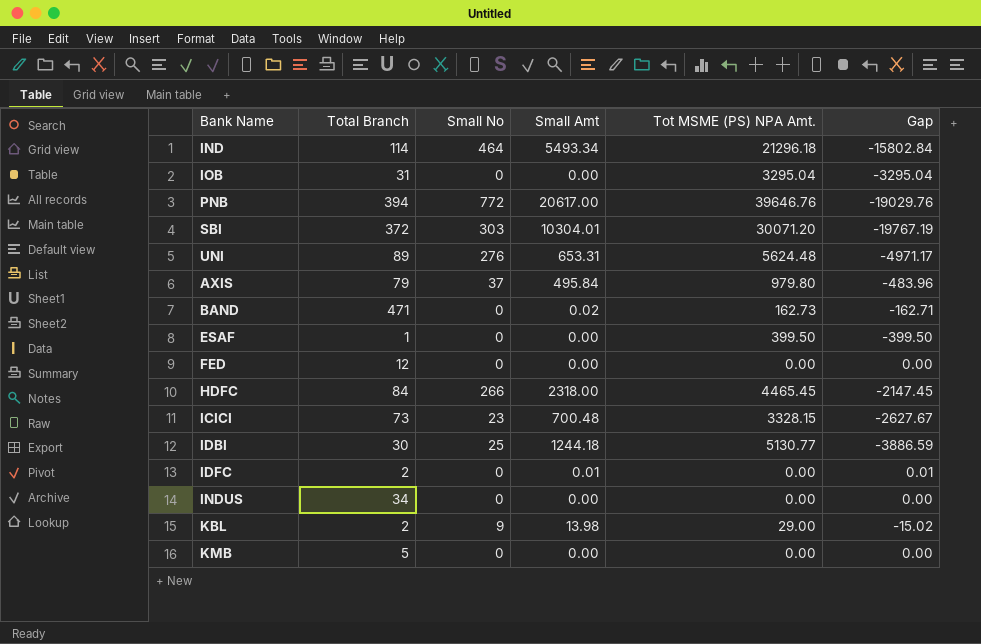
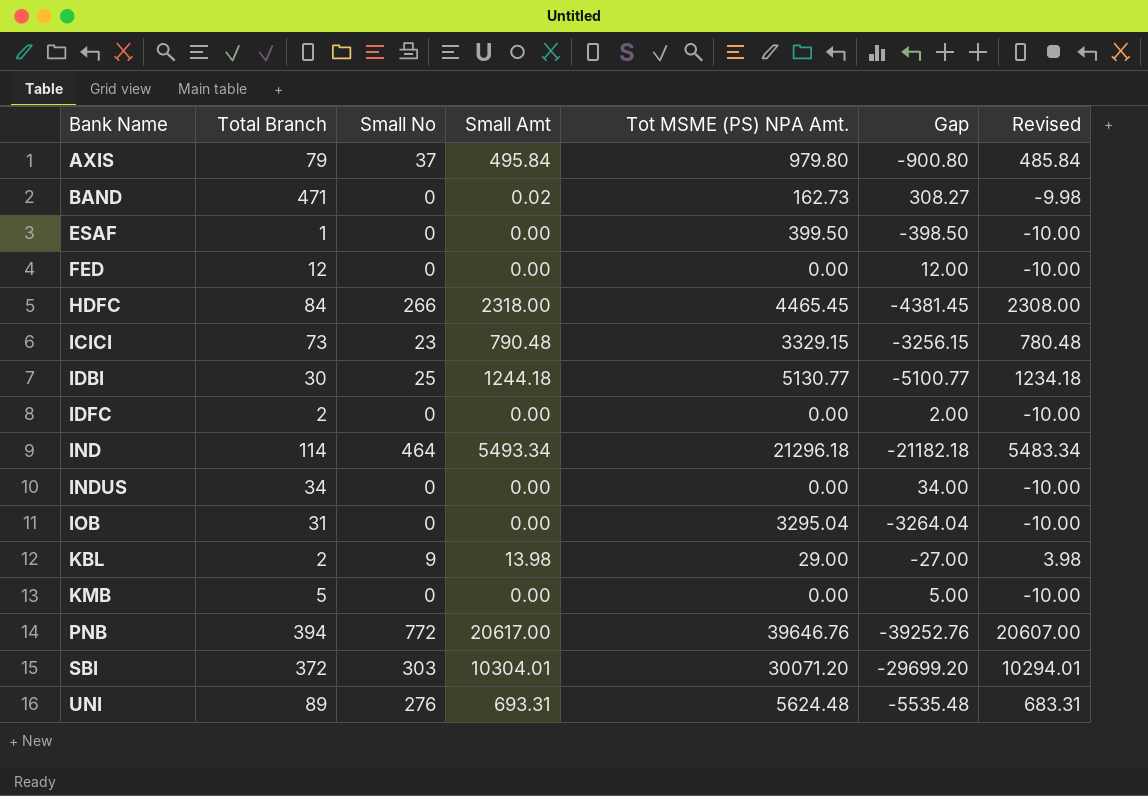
row order: none -> Bank Name ascending
column Gap | formula: [Small Amt] - [Tot MSME (PS) NPA Amt.] -> [Total Branch] - [Tot MSME (PS) NPA Amt.]
column Revised | formula: none -> [Small Amt] - 10
ICICI | Small Amt: 700.48 -> 790.48
ICICI | Tot MSME (PS) NPA Amt.: 3328.15 -> 3329.15
IDFC | Small Amt: 0.01 -> 0.00
UNI | Small Amt: 653.31 -> 693.31

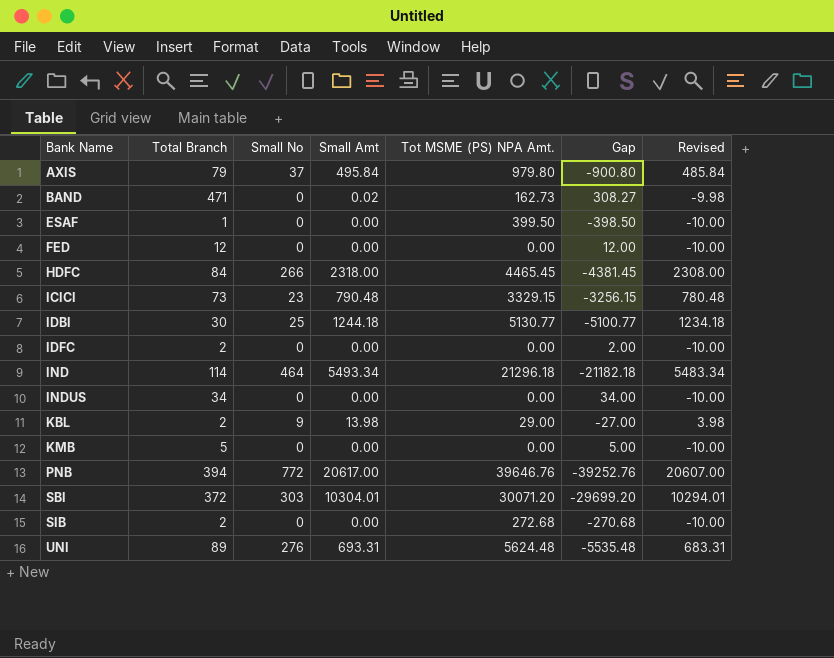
row IOB: 31 | 0 | 0.00 | 3295.04 | -3264.04 | -10.00 -> none
row SIB: none -> 2 | 0 | 0.00 | 272.68 | -270.68 | -10.00

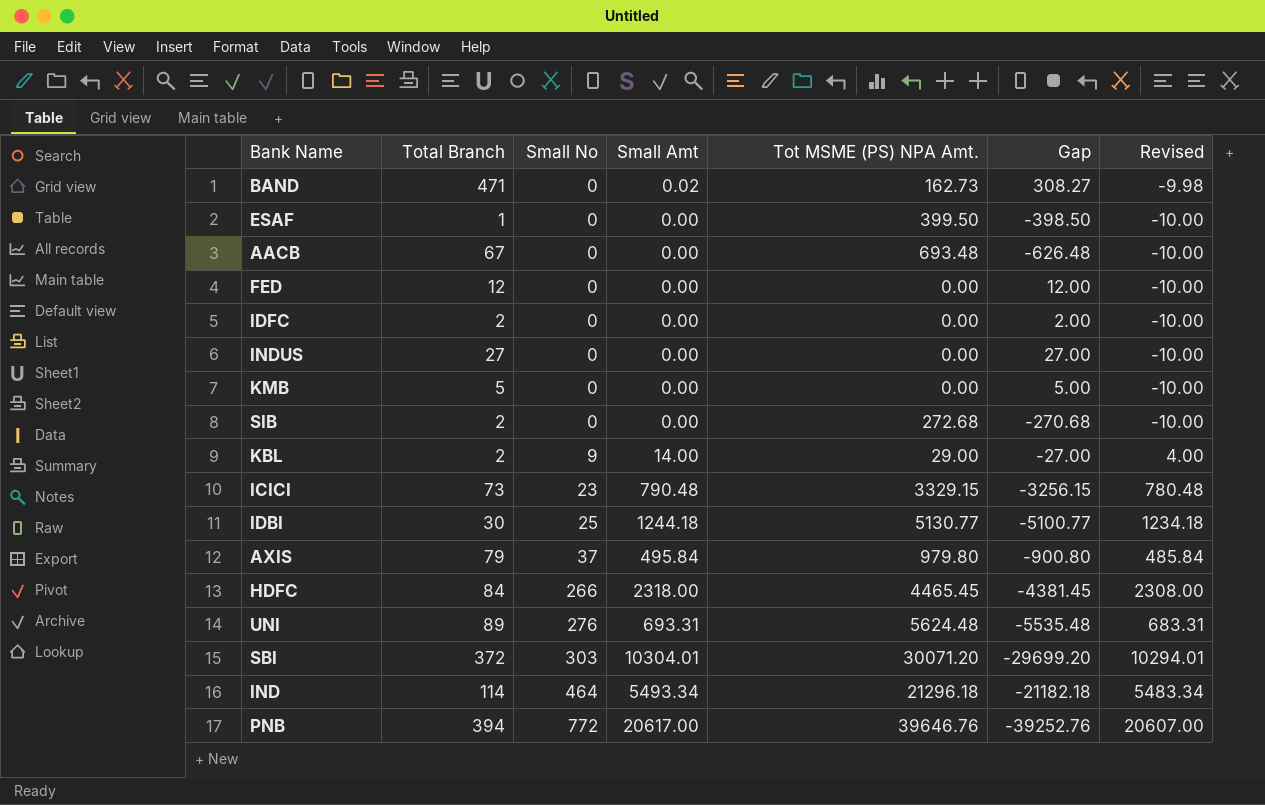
row order: Bank Name ascending -> Small No ascending
row AACB: none -> 67 | 0 | 0.00 | 693.48 | -626.48 | -10.00
INDUS | Total Branch: 34 -> 27
INDUS | Gap: 34.00 -> 27.00
KBL | Small Amt: 13.98 -> 14.00
KBL | Revised: 3.98 -> 4.00

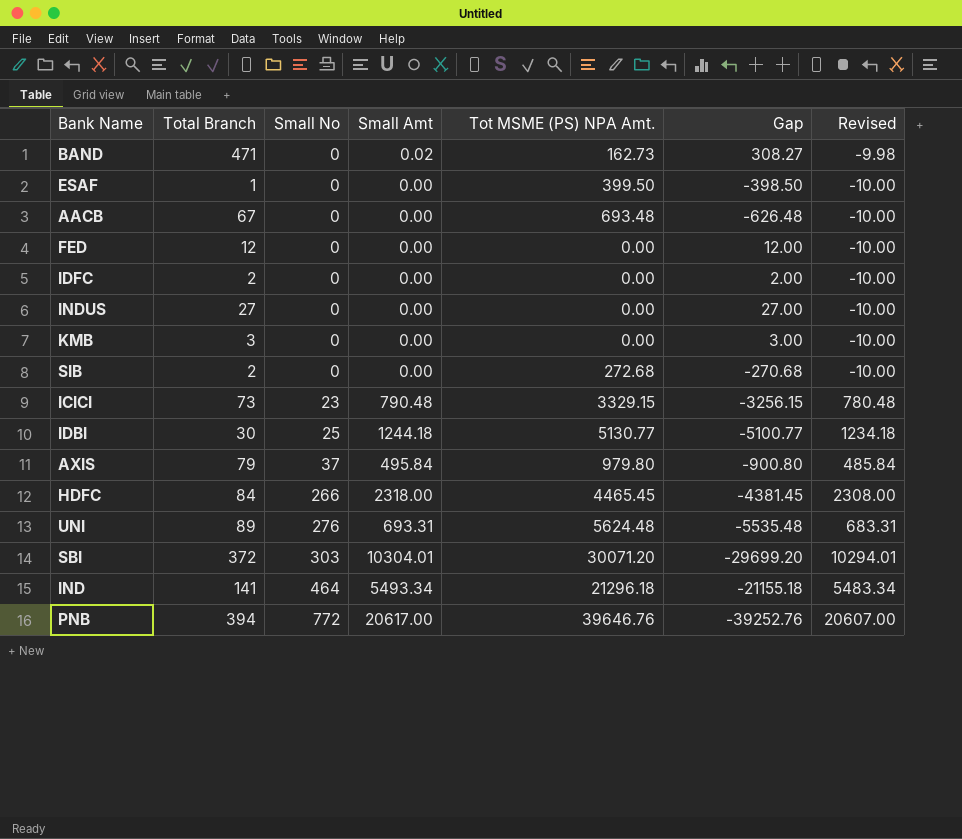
row KBL: 2 | 9 | 14.00 | 29.00 | -27.00 | 4.00 -> none
KMB | Total Branch: 5 -> 3
KMB | Gap: 5.00 -> 3.00
IND | Total Branch: 114 -> 141
IND | Gap: -21182.18 -> -21155.18

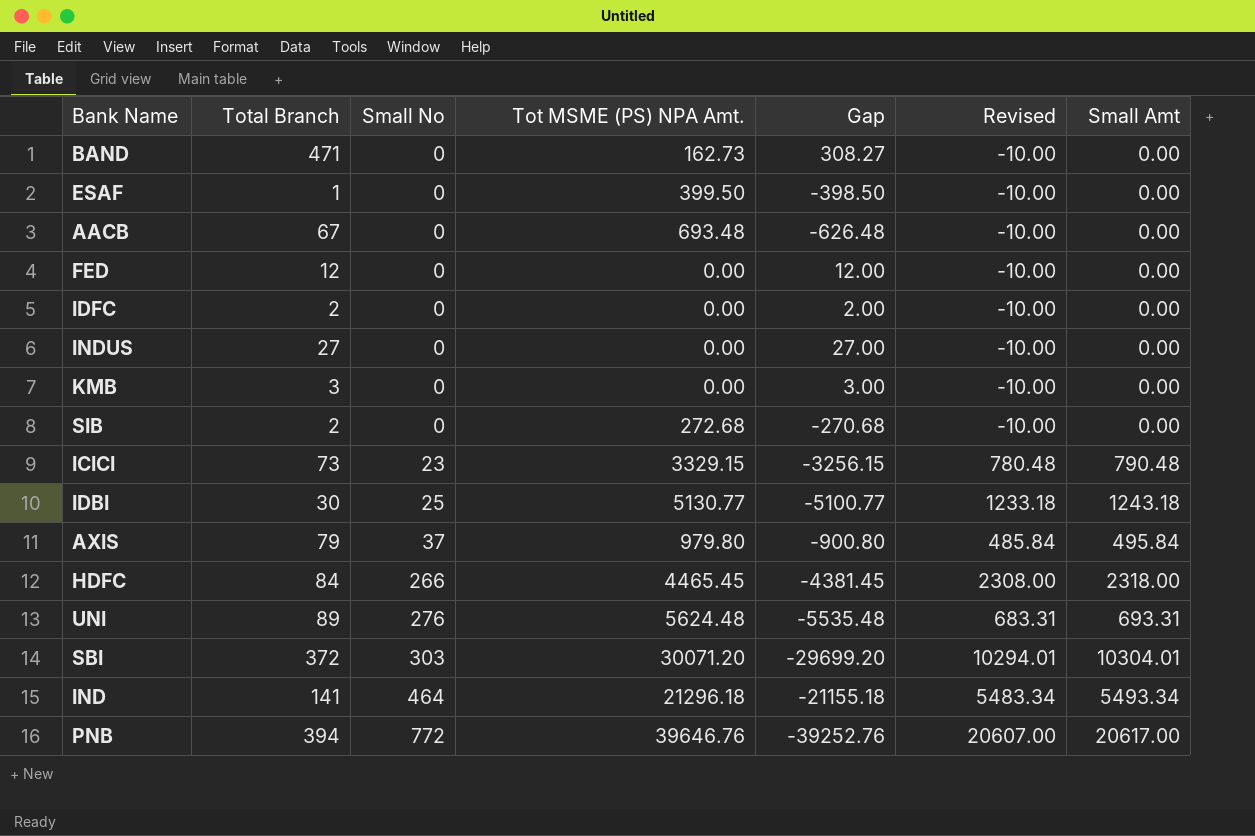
column Small Amt | position: 4 -> 7
BAND | Revised: -9.98 -> -10.00
BAND | Small Amt: 0.02 -> 0.00
IDBI | Revised: 1234.18 -> 1233.18
IDBI | Small Amt: 1244.18 -> 1243.18

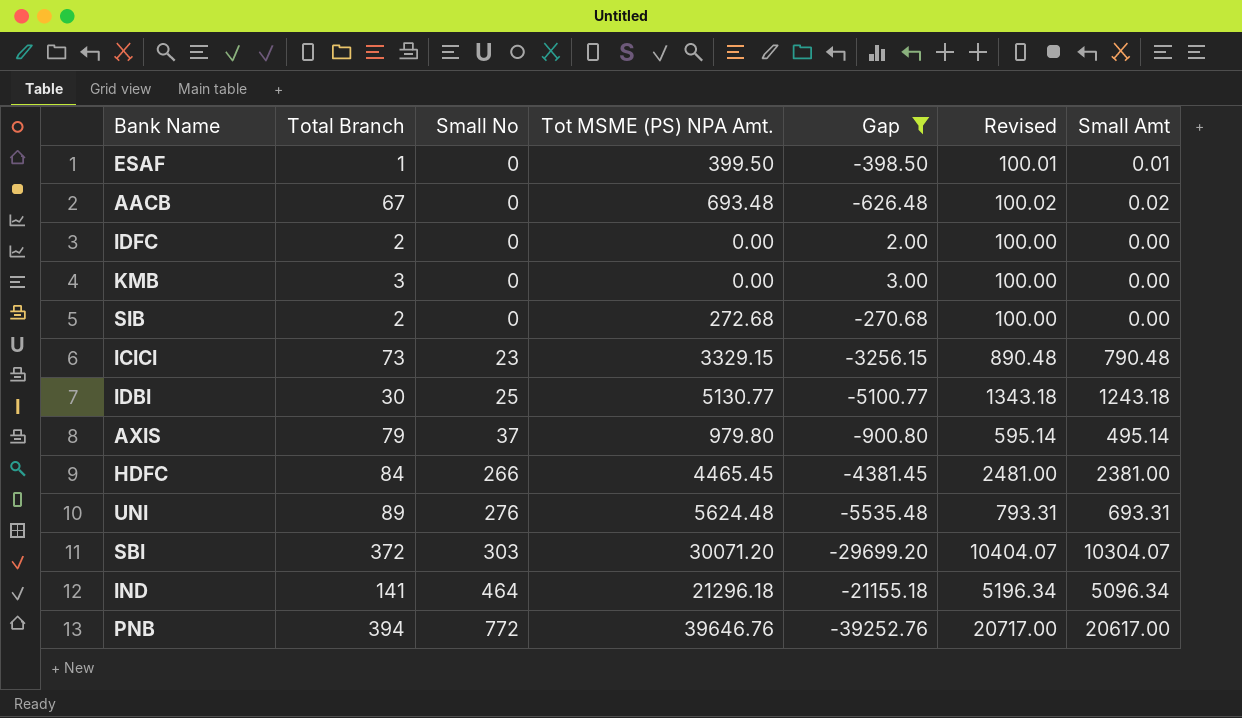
filter: none -> Gap <= 3.00
column Revised | formula: [Small Amt] - 10 -> [Small Amt] + 100
ESAF | Small Amt: 0.00 -> 0.01
AACB | Small Amt: 0.00 -> 0.02
AXIS | Small Amt: 495.84 -> 495.14
HDFC | Small Amt: 2318.00 -> 2381.00
SBI | Small Amt: 10304.01 -> 10304.07
IND | Small Amt: 5493.34 -> 5096.34

